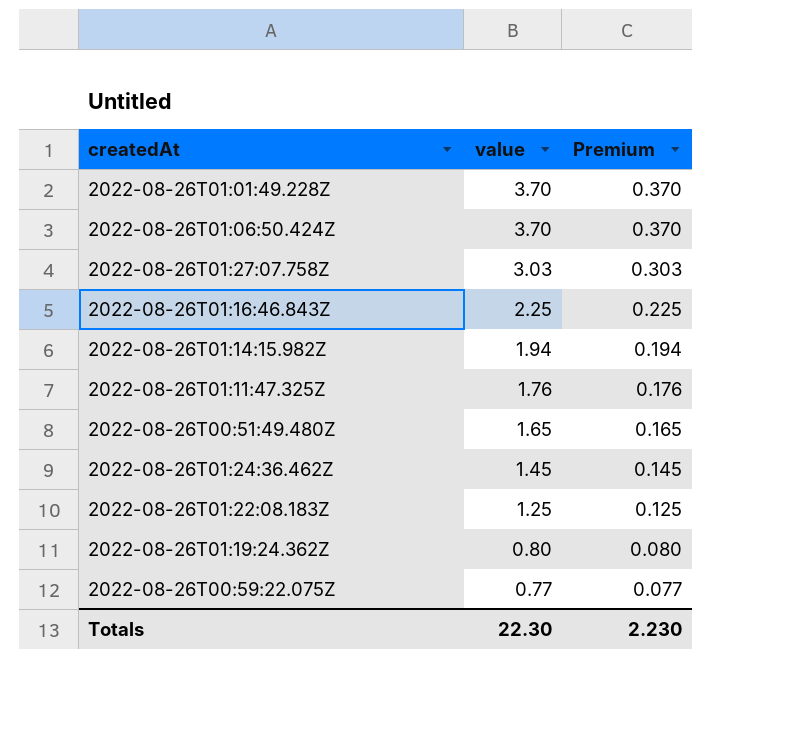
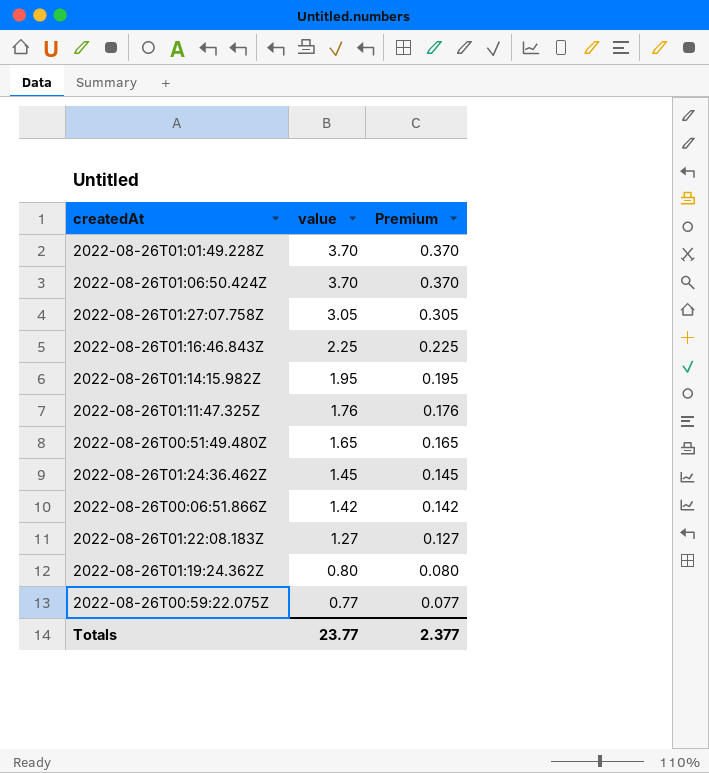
2022-08-26T01:27:07.758Z | value: 3.03 -> 3.05
2022-08-26T01:27:07.758Z | Premium: 0.303 -> 0.305
2022-08-26T01:14:15.982Z | value: 1.94 -> 1.95
2022-08-26T01:14:15.982Z | Premium: 0.194 -> 0.195
row 2022-08-26T00:06:51.866Z: none -> 1.42 | 0.142
2022-08-26T01:22:08.183Z | value: 1.25 -> 1.27
2022-08-26T01:22:08.183Z | Premium: 0.125 -> 0.127
Totals | value: 22.30 -> 23.77
Totals | Premium: 2.230 -> 2.377

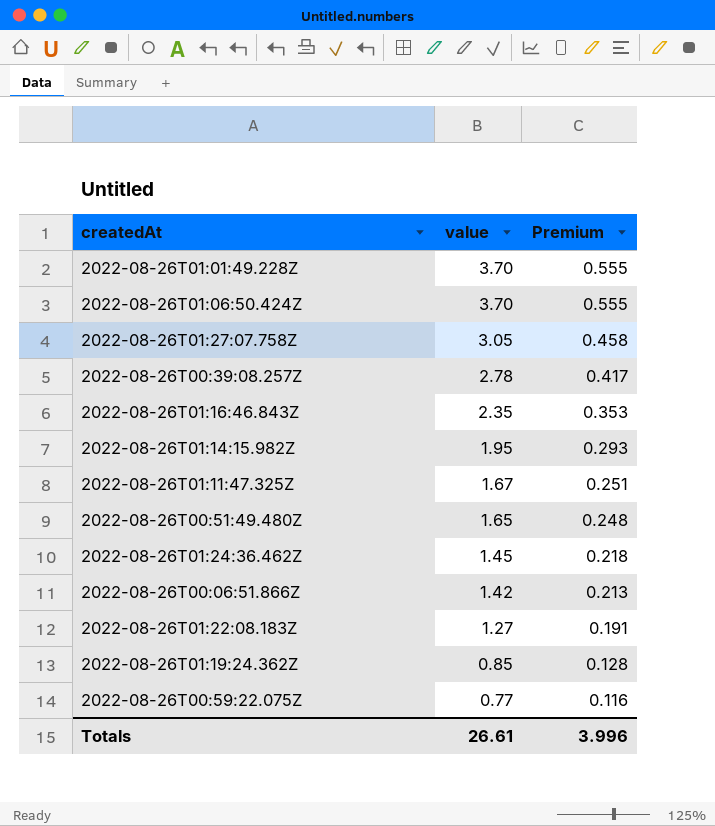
column Premium | formula: [value] * 0.1 -> [value] * 0.15
row 2022-08-26T00:39:08.257Z: none -> 2.78 | 0.417
2022-08-26T01:16:46.843Z | value: 2.25 -> 2.35
2022-08-26T01:11:47.325Z | value: 1.76 -> 1.67
2022-08-26T01:19:24.362Z | value: 0.80 -> 0.85
Totals | value: 23.77 -> 26.61
Totals | Premium: 2.377 -> 3.996

